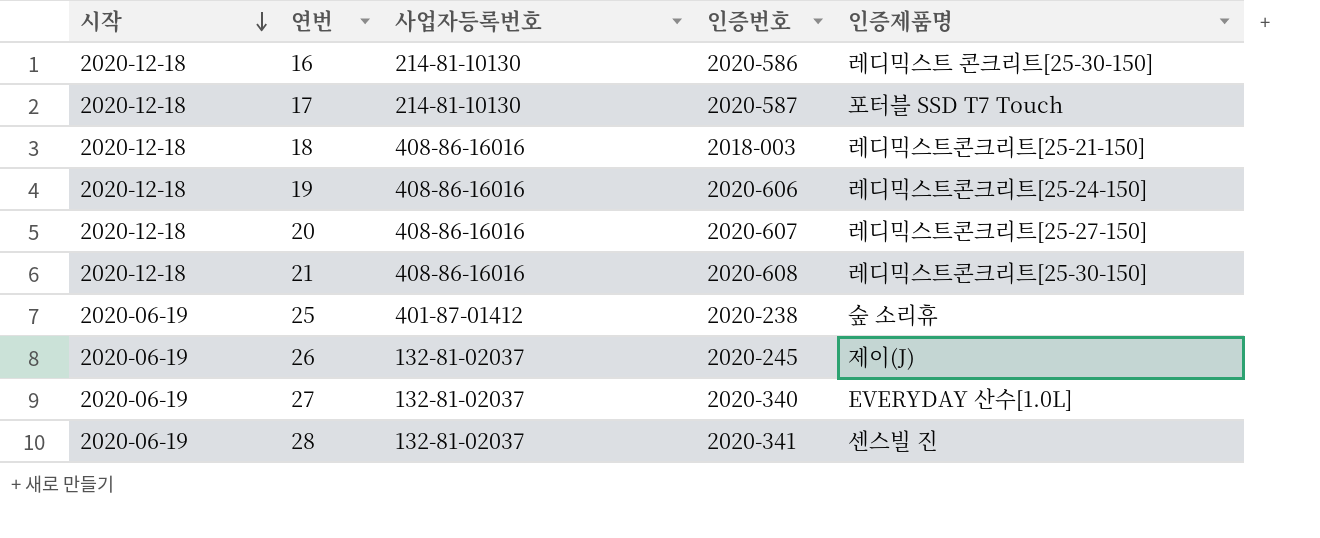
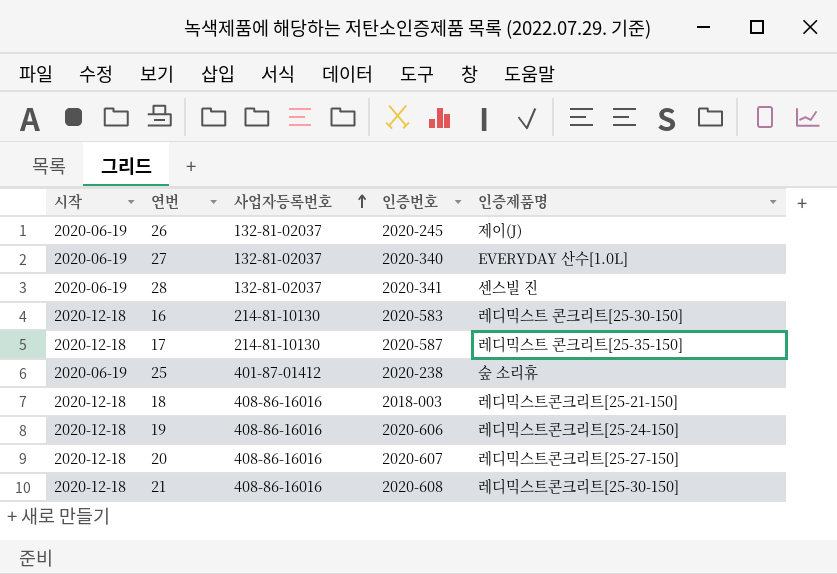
row order: 시작 descending -> 사업자등록번호 ascending
16 | 인증번호: 2020-586 -> 2020-583
17 | 인증제품명: 포터블 SSD T7 Touch -> 레디믹스트 콘크리트[25-35-150]

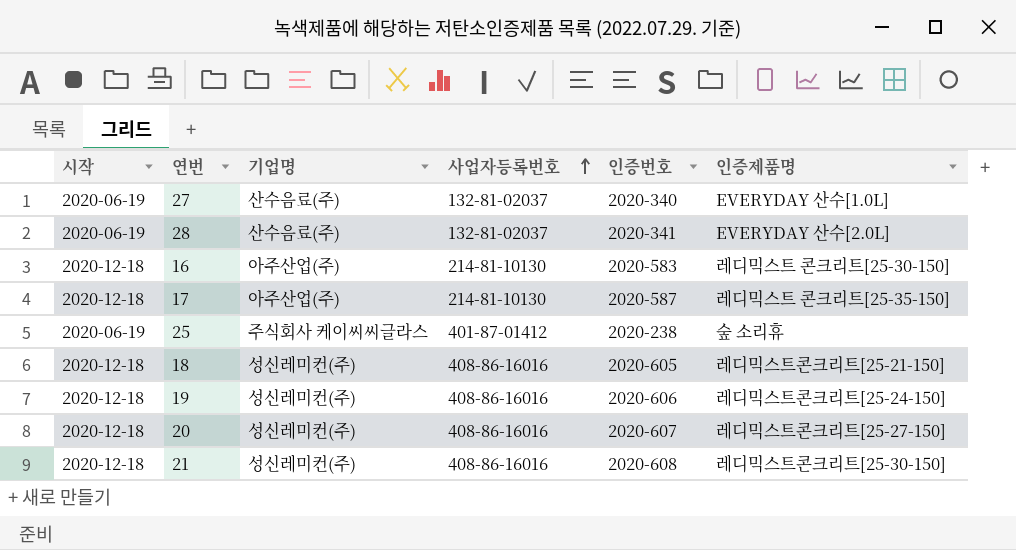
column 기업명 | position: none -> 3
row 26: 2020-06-19 | 132-81-02037 | 2020-245 | 제이(J) -> none
28 | 인증제품명: 센스빌 진 -> EVERYDAY 산수[2.0L]
18 | 인증번호: 2018-003 -> 2020-605

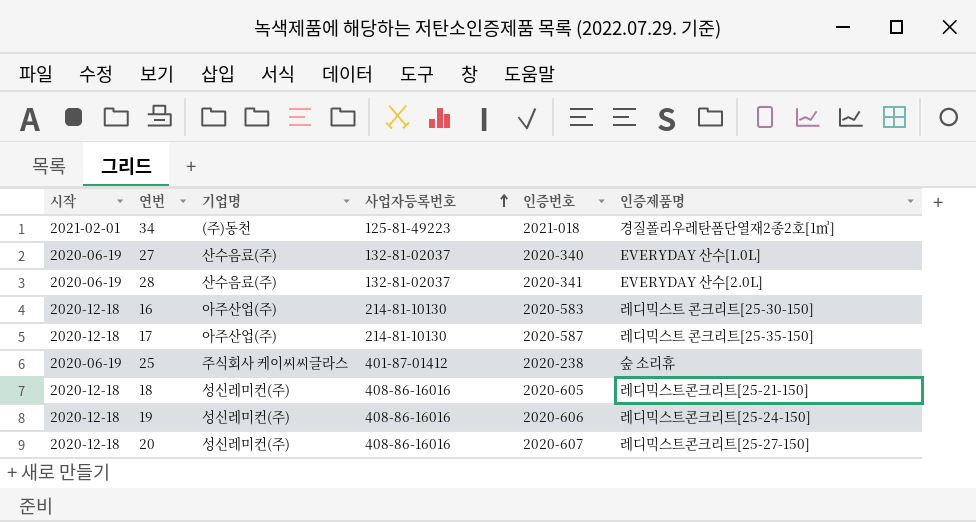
row 21: 2020-12-18 | 성신레미컨(주) | 408-86-16016 | 2020-608 | 레디믹스트콘크리트[25-30-150] -> none
row 34: none -> 2021-02-01 | (주)동천 | 125-81-49223 | 2021-018 | 경질폴리우레탄폼단열재2종2호[1㎥]

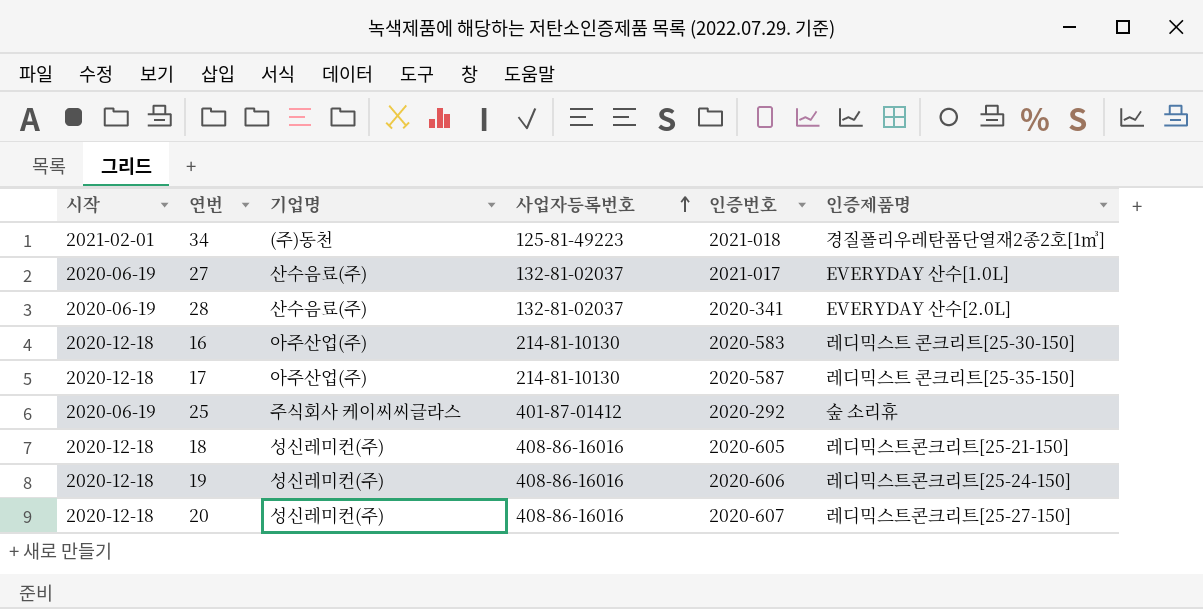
27 | 인증번호: 2020-340 -> 2021-017
25 | 인증번호: 2020-238 -> 2020-292

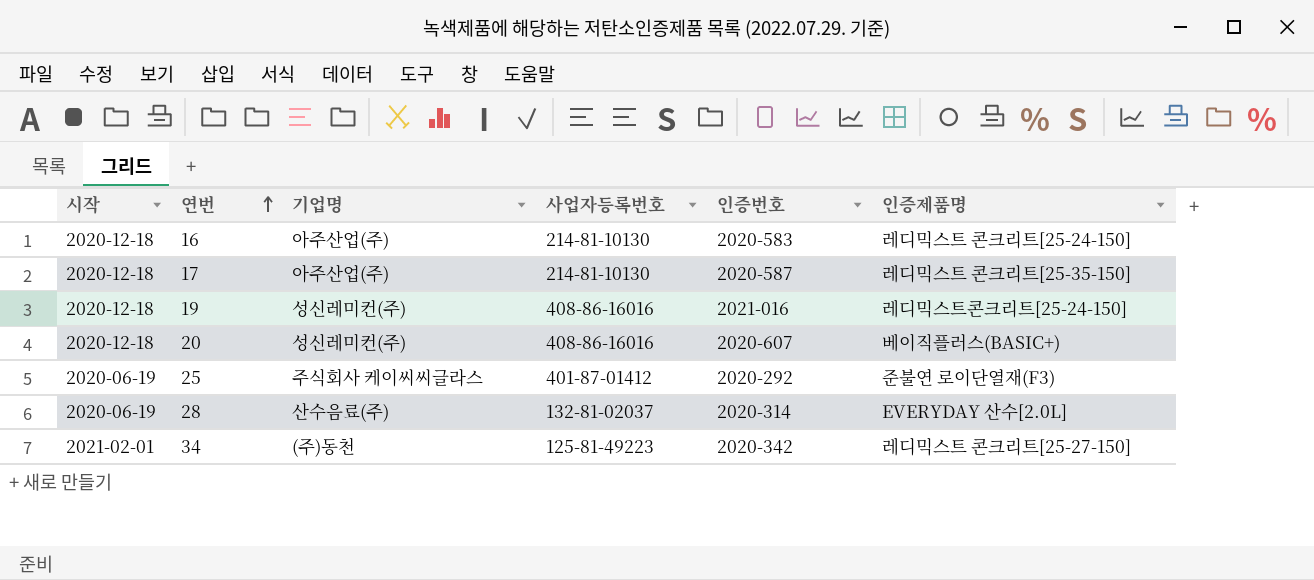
row order: 사업자등록번호 ascending -> 연번 ascending
row 27: 2020-06-19 | 산수음료(주) | 132-81-02037 | 2021-017 | EVERYDAY 산수[1.0L] -> none
row 18: 2020-12-18 | 성신레미컨(주) | 408-86-16016 | 2020-605 | 레디믹스트콘크리트[25-21-150] -> none
16 | 인증제품명: 레디믹스트 콘크리트[25-30-150] -> 레디믹스트 콘크리트[25-24-150]
19 | 인증번호: 2020-606 -> 2021-016
20 | 인증제품명: 레디믹스트콘크리트[25-27-150] -> 베이직플러스(BASIC+)
25 | 인증제품명: 숲 소리휴 -> 준불연 로이단열재(F3)
28 | 인증번호: 2020-341 -> 2020-314
34 | 인증번호: 2021-018 -> 2020-342
34 | 인증제품명: 경질폴리우레탄폼단열재2종2호[1㎥] -> 레디믹스트 콘크리트[25-27-150]

